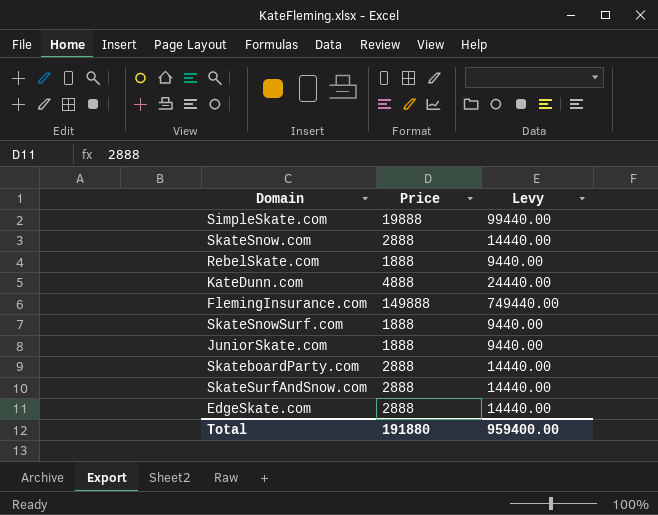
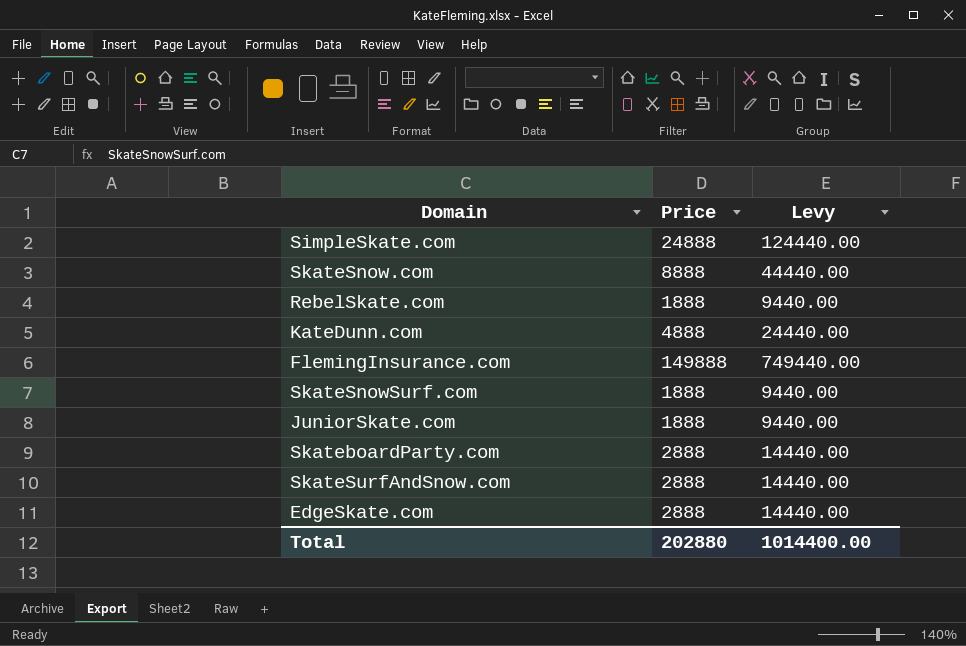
SimpleSkate.com | Price: 19888 -> 24888
SimpleSkate.com | Levy: 99440.00 -> 124440.00
SkateSnow.com | Price: 2888 -> 8888
SkateSnow.com | Levy: 14440.00 -> 44440.00
Total | Price: 191880 -> 202880
Total | Levy: 959400.00 -> 1014400.00

